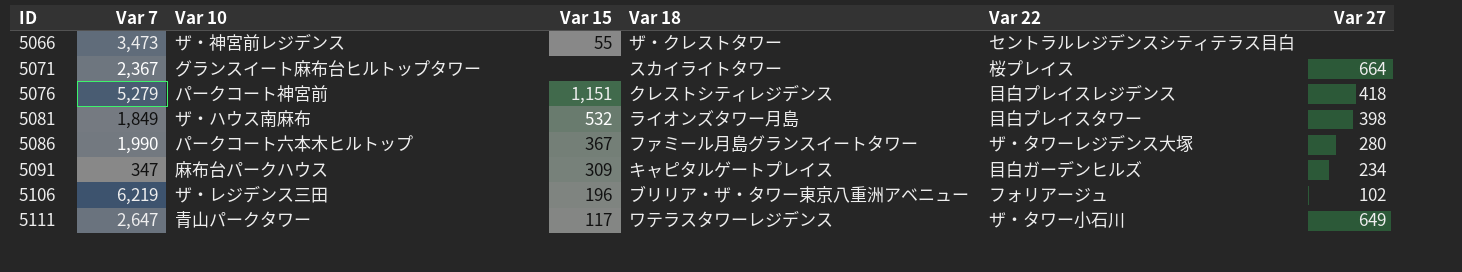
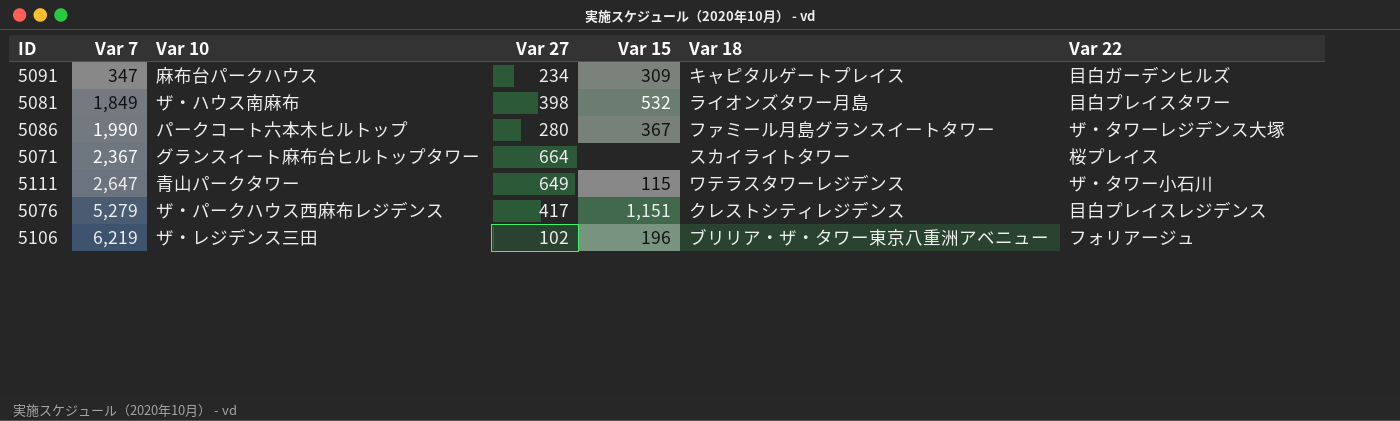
row order: ID ascending -> Var 7 ascending
column Var 27 | position: 7 -> 4
row 5066: 3,473 | ザ・神宮前レジデンス | 55 | ザ・クレストタワー | セントラルレジデンスシティテラス目白 | none -> none
5111 | Var 15: 117 -> 115
5076 | Var 10: パークコート神宮前 -> ザ・パークハウス西麻布レジデンス
5076 | Var 27: 418 -> 417

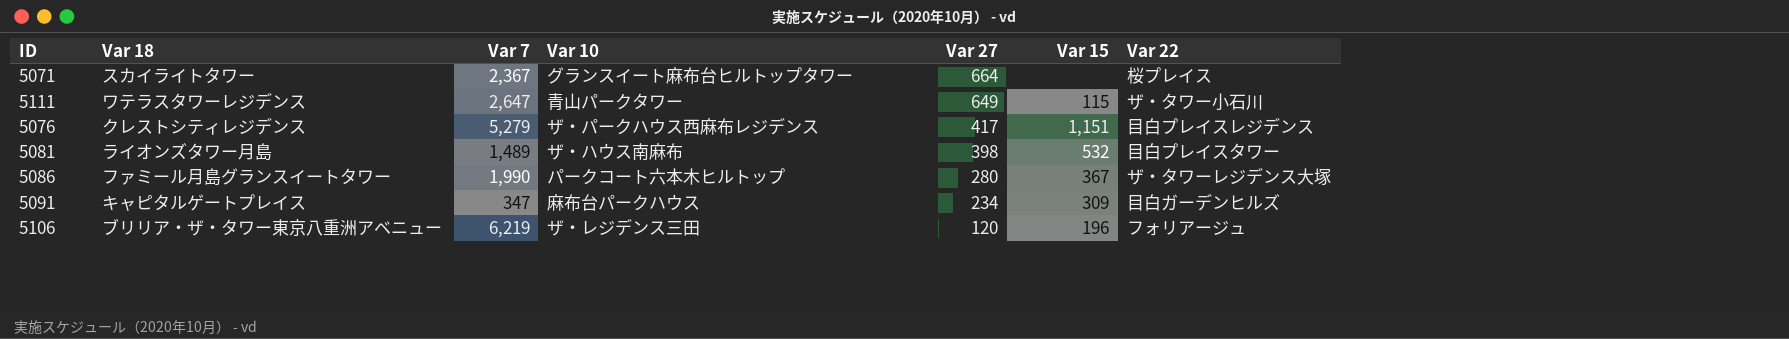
row order: Var 7 ascending -> Var 27 descending
column Var 18 | position: 6 -> 2
5081 | Var 7: 1,849 -> 1,489
5106 | Var 27: 102 -> 120

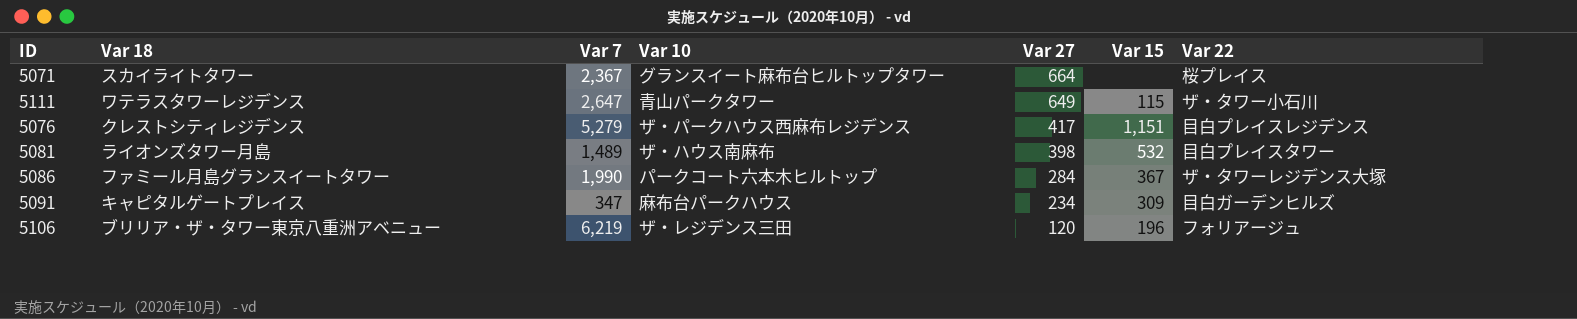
5086 | Var 27: 280 -> 284

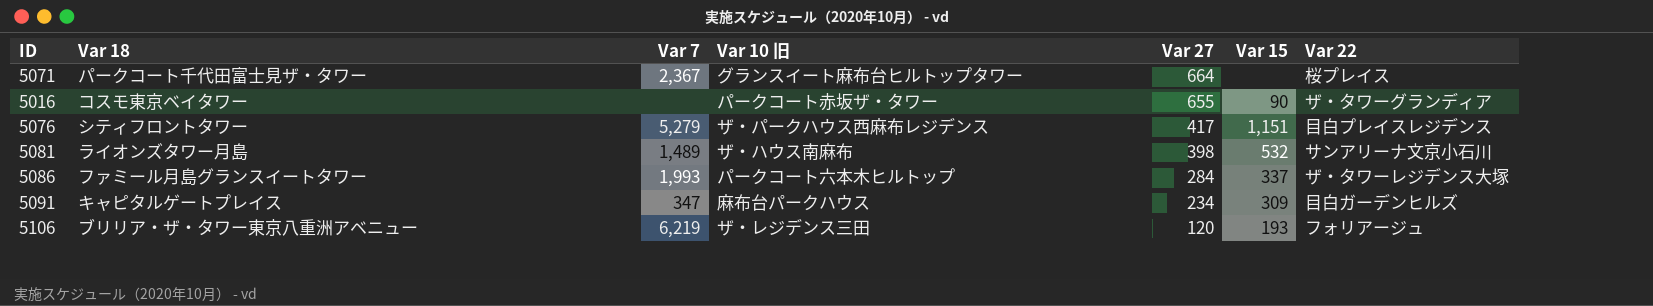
column name: Var 10 -> Var 10 旧
row 5111: ワテラスタワーレジデンス | 2,647 | 青山パークタワー | 649 | 115 | ザ・タワー小石川 -> none
5071 | Var 18: スカイライトタワー -> パークコート千代田富士見ザ・タワー
row 5016: none -> コスモ東京ベイタワー | none | パークコート赤坂ザ・タワー | 655 | 90 | ザ・タワーグランディア
5076 | Var 18: クレストシティレジデンス -> シティフロントタワー
5081 | Var 22: 目白プレイスタワー -> サンアリーナ文京小石川
5086 | Var 7: 1,990 -> 1,993
5086 | Var 15: 367 -> 337
5106 | Var 15: 196 -> 193

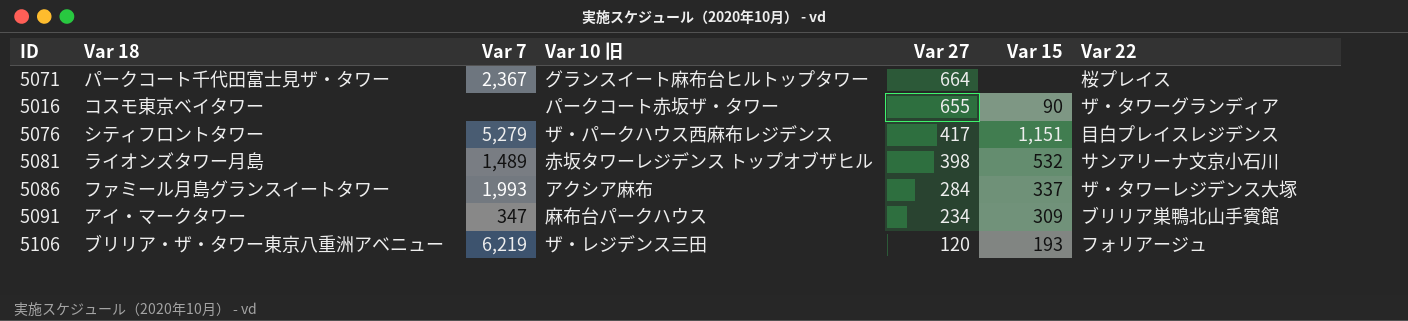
5081 | Var 10 旧: ザ・ハウス南麻布 -> 赤坂タワーレジデンス トップオブザヒル
5086 | Var 10 旧: パークコート六本木ヒルトップ -> アクシア麻布
5091 | Var 18: キャピタルゲートプレイス -> アイ・マークタワー
5091 | Var 22: 目白ガーデンヒルズ -> ブリリア巣鴨北山手賓館

